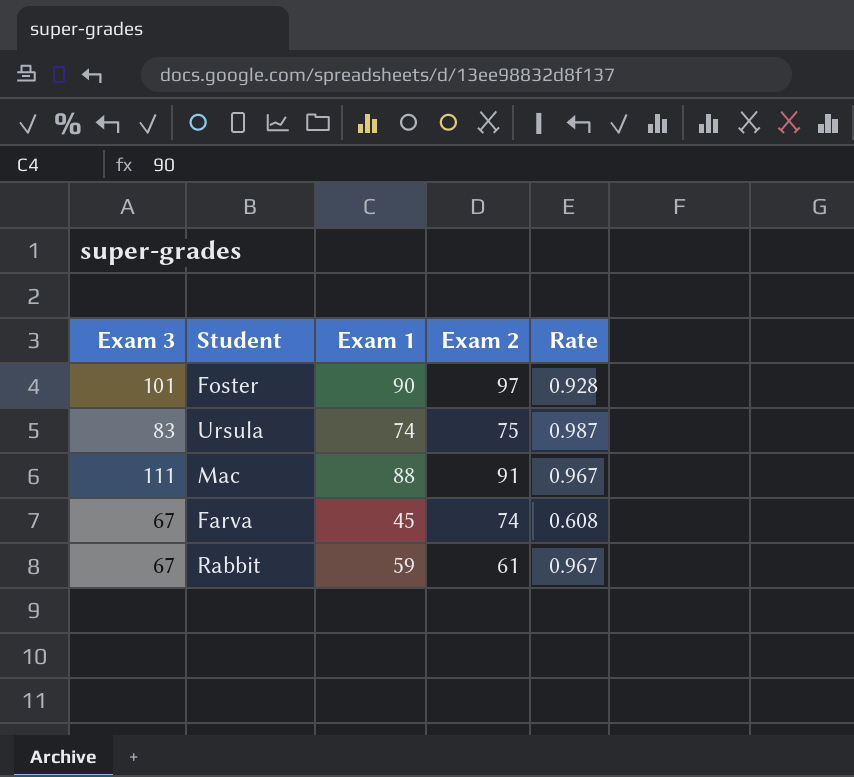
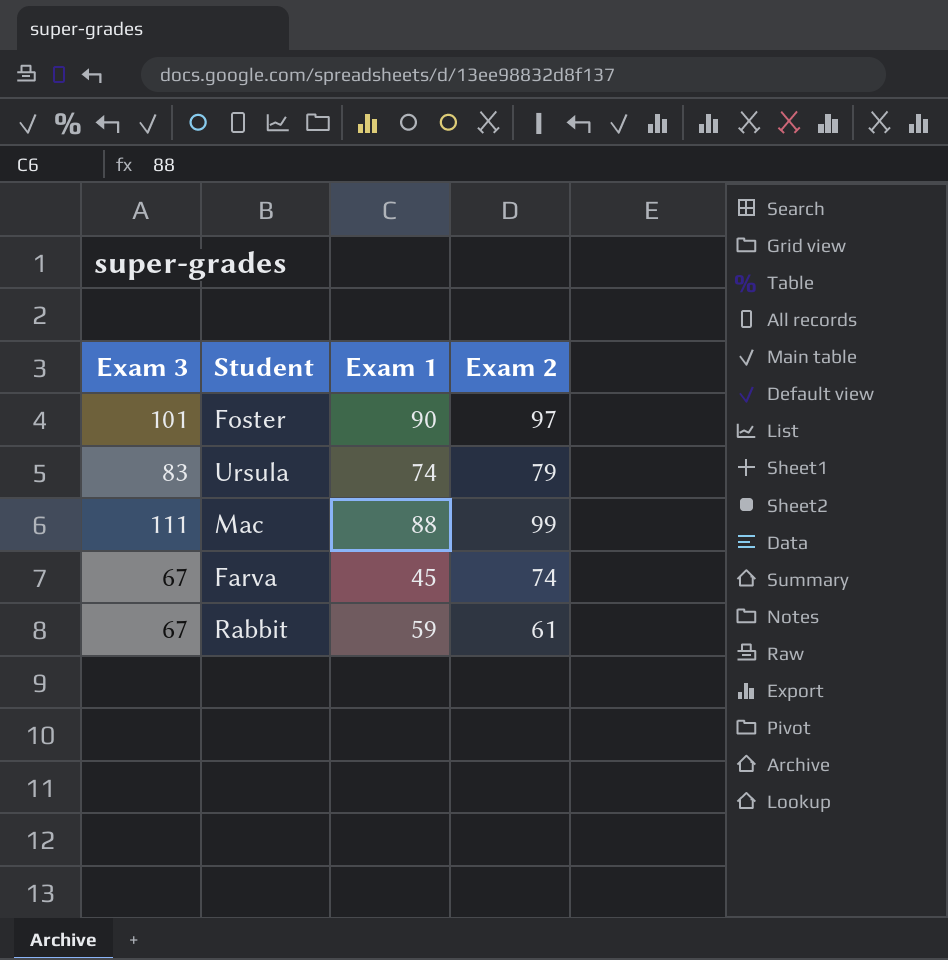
column Rate | formula: [Exam 1] / [Exam 2] -> none
Ursula | Exam 2: 75 -> 79
Mac | Exam 2: 91 -> 99

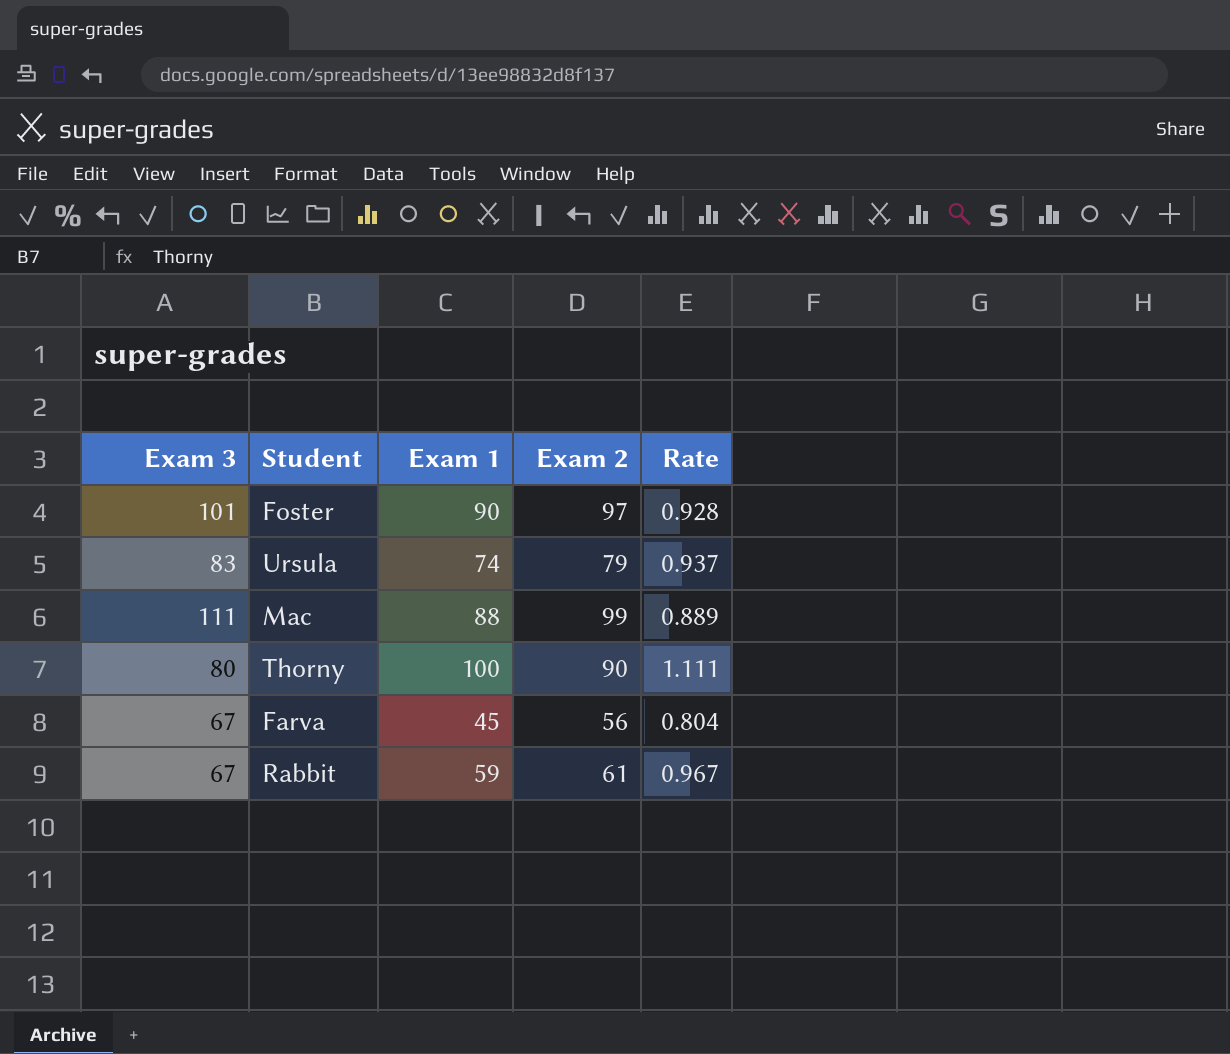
column Rate | formula: none -> [Exam 1] / [Exam 2]
row Thorny: none -> 80 | 100 | 90 | 1.111
Farva | Exam 2: 74 -> 56

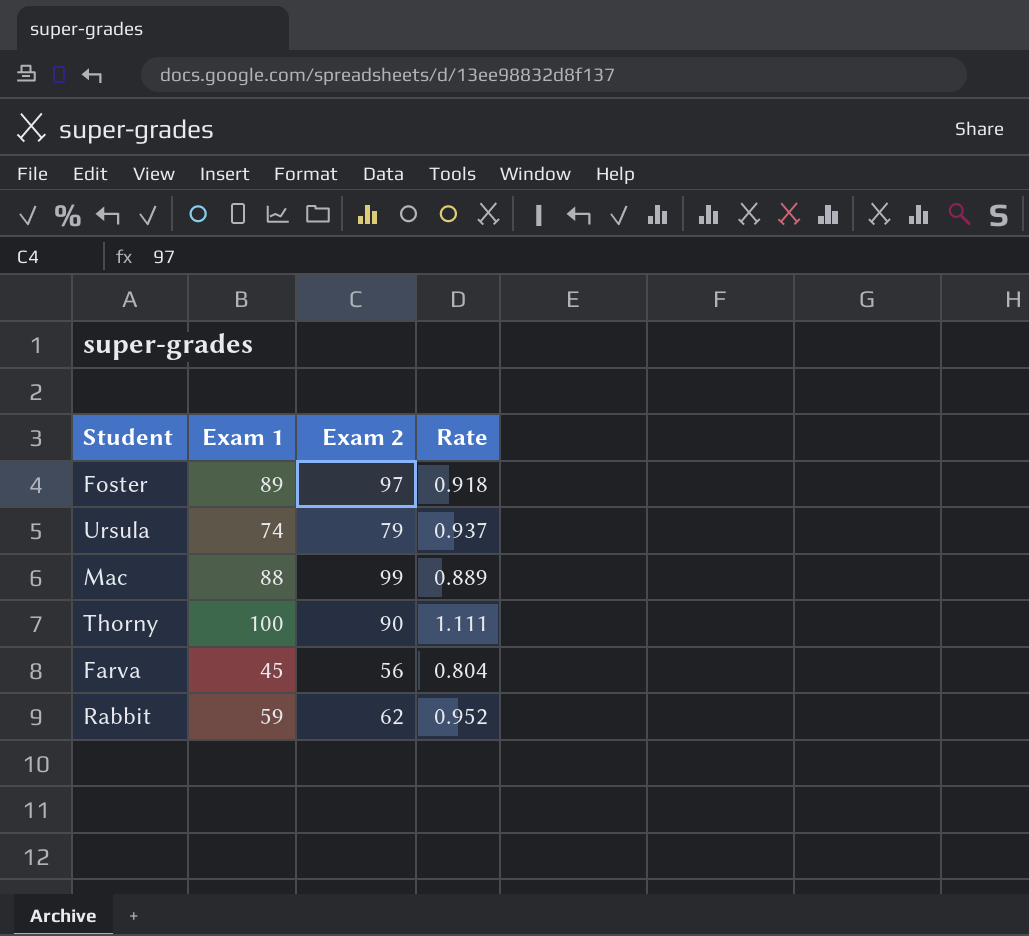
column Exam 3 | position: 1 -> none
Foster | Exam 1: 90 -> 89
Foster | Rate: 0.928 -> 0.918
Rabbit | Exam 2: 61 -> 62
Rabbit | Rate: 0.967 -> 0.952

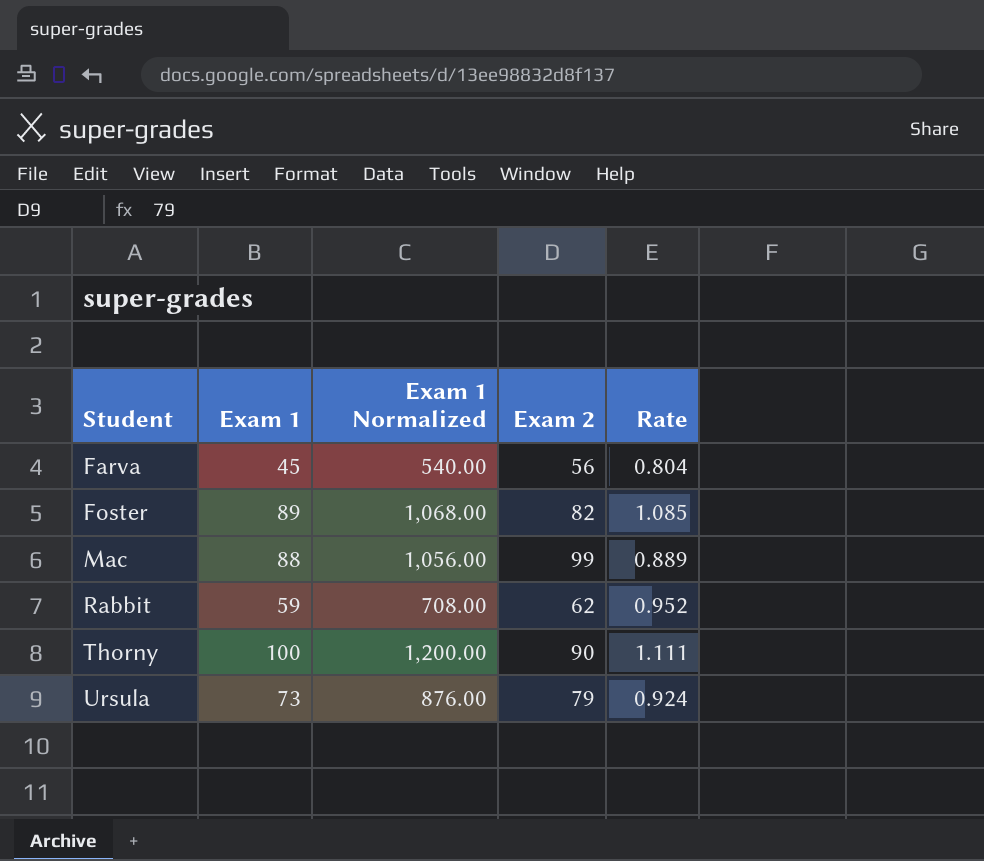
row order: none -> Student ascending
column Exam 1 Normalized | formula: none -> [Exam 1] * 12
Foster | Exam 2: 97 -> 82
Foster | Rate: 0.918 -> 1.085
Ursula | Exam 1: 74 -> 73
Ursula | Rate: 0.937 -> 0.924

